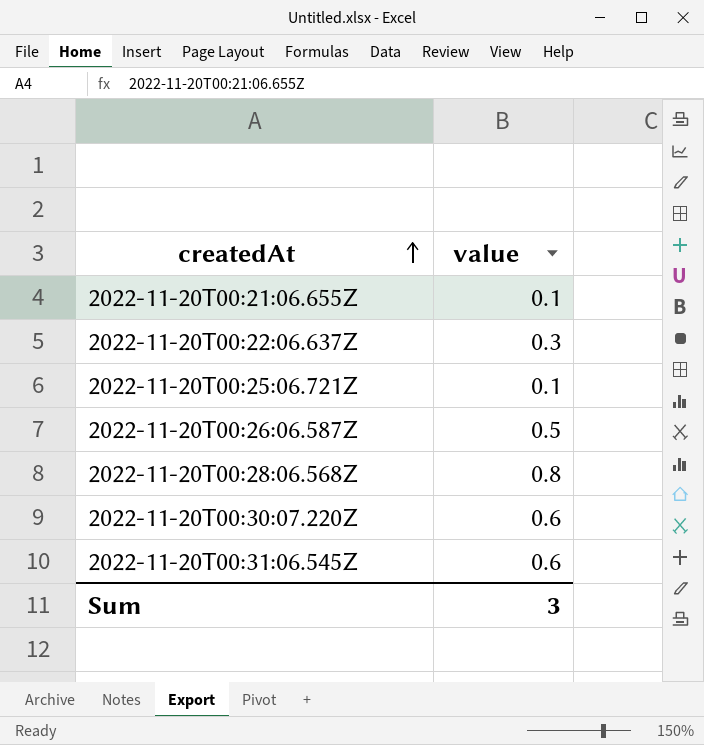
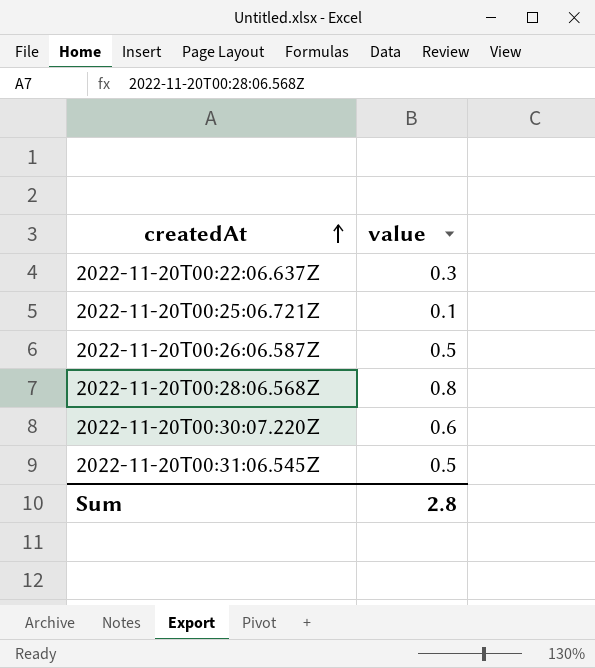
row 2022-11-20T00:21:06.655Z: 0.1 -> none
2022-11-20T00:31:06.545Z | value: 0.6 -> 0.5
Sum | value: 3 -> 2.8

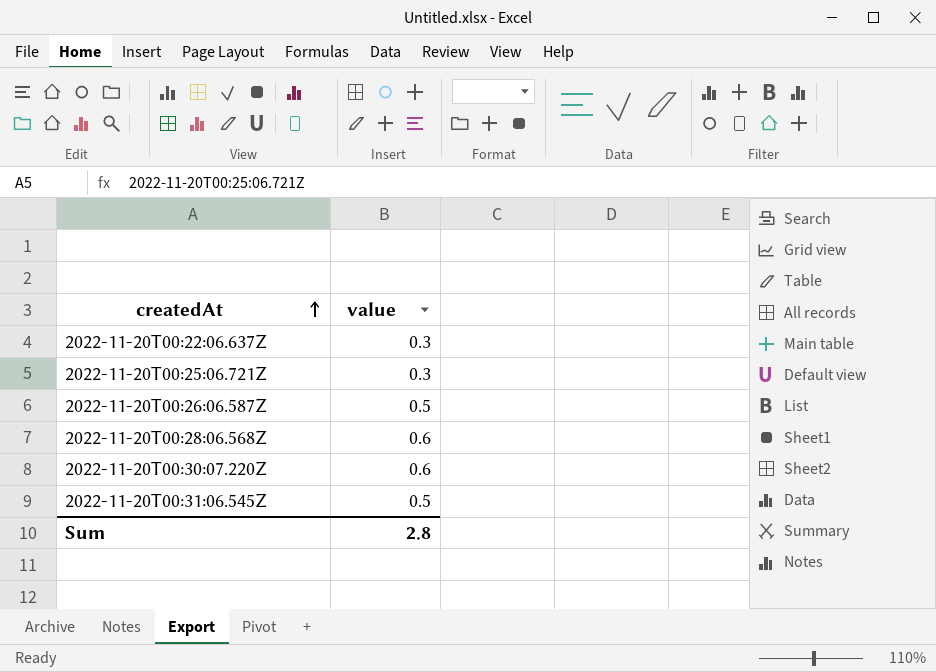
2022-11-20T00:25:06.721Z | value: 0.1 -> 0.3
2022-11-20T00:28:06.568Z | value: 0.8 -> 0.6

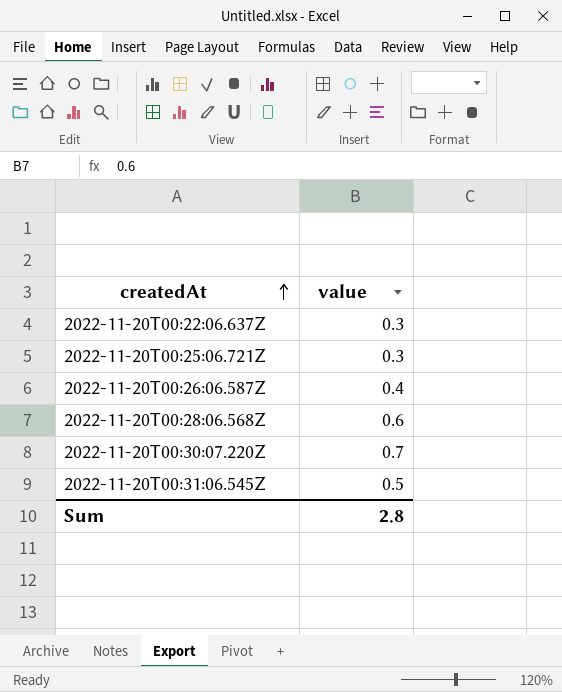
2022-11-20T00:26:06.587Z | value: 0.5 -> 0.4
2022-11-20T00:30:07.220Z | value: 0.6 -> 0.7

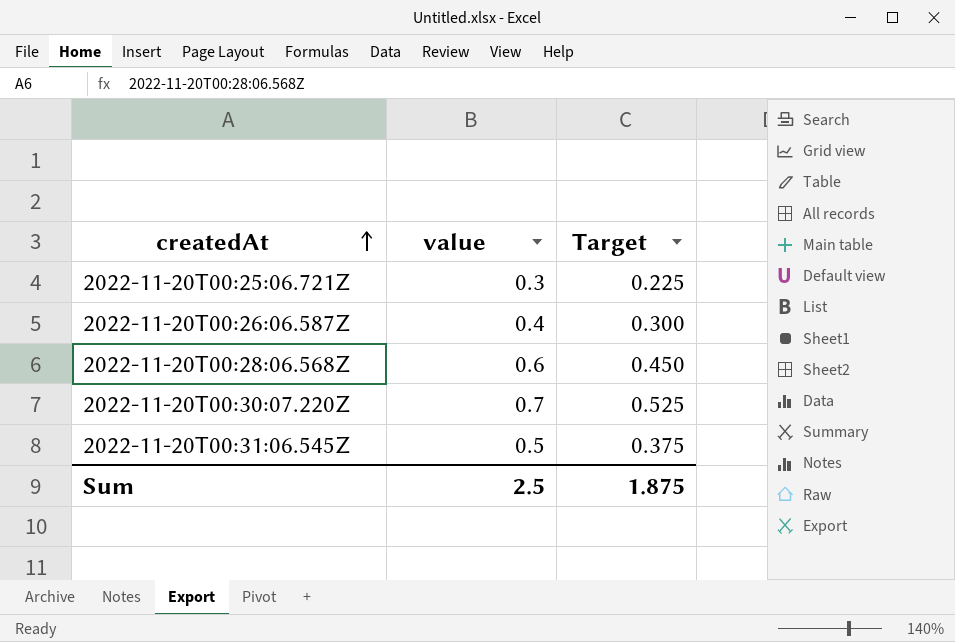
column Target | formula: none -> [value] * 0.75
row 2022-11-20T00:22:06.637Z: 0.3 -> none
Sum | value: 2.8 -> 2.5

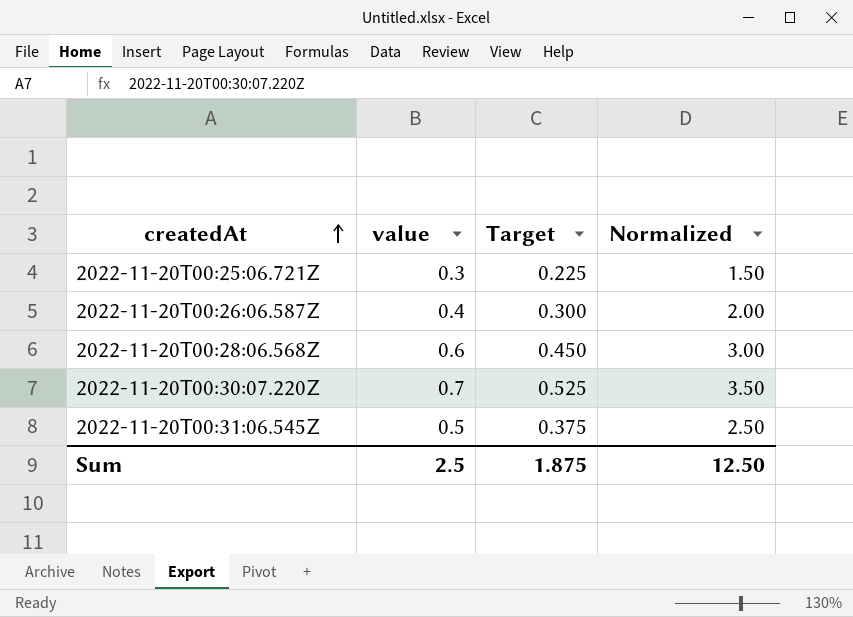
column Normalized | formula: none -> [value] * 5

